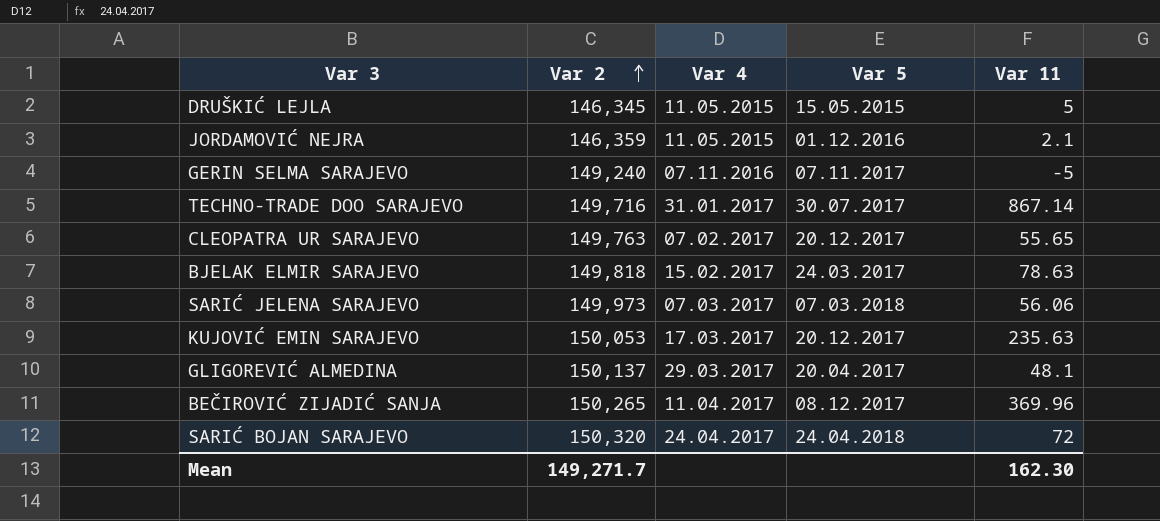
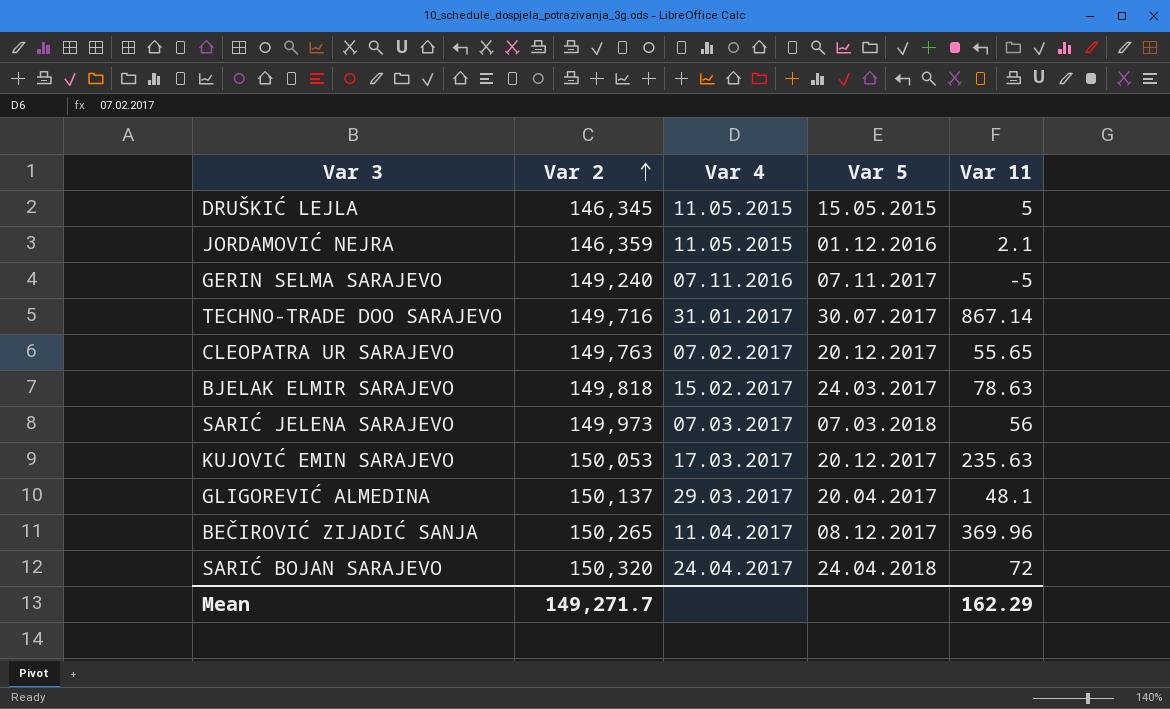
SARIĆ JELENA SARAJEVO | Var 11: 56.06 -> 56
Mean | Var 11: 162.30 -> 162.29

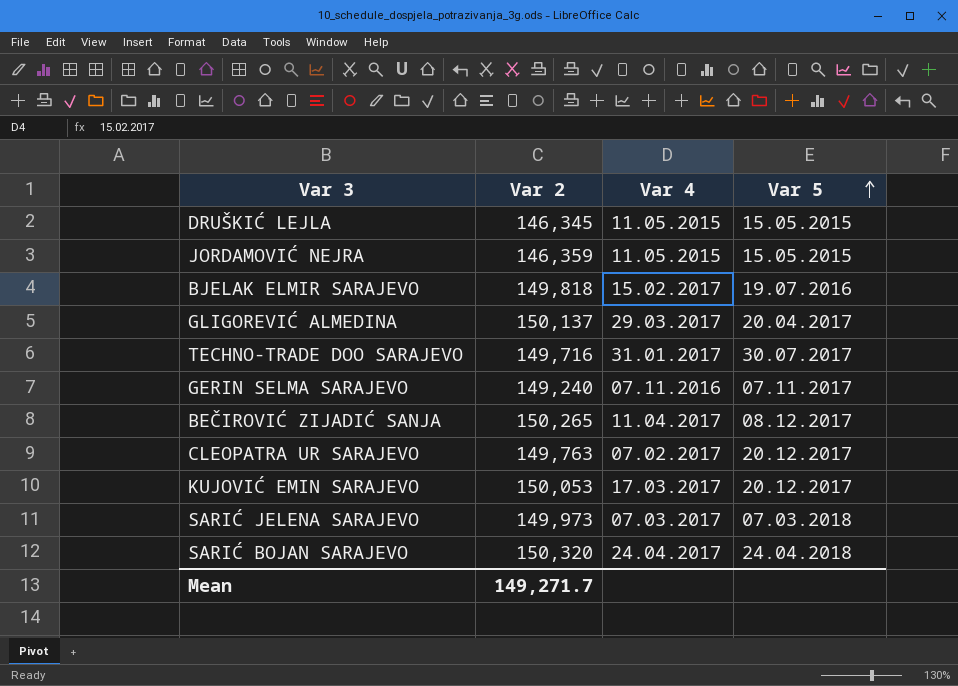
row order: Var 2 ascending -> Var 5 ascending
column Var 11 | position: 5 -> none
JORDAMOVIĆ NEJRA | Var 5: 01.12.2016 -> 15.05.2015
BJELAK ELMIR SARAJEVO | Var 5: 24.03.2017 -> 19.07.2016

